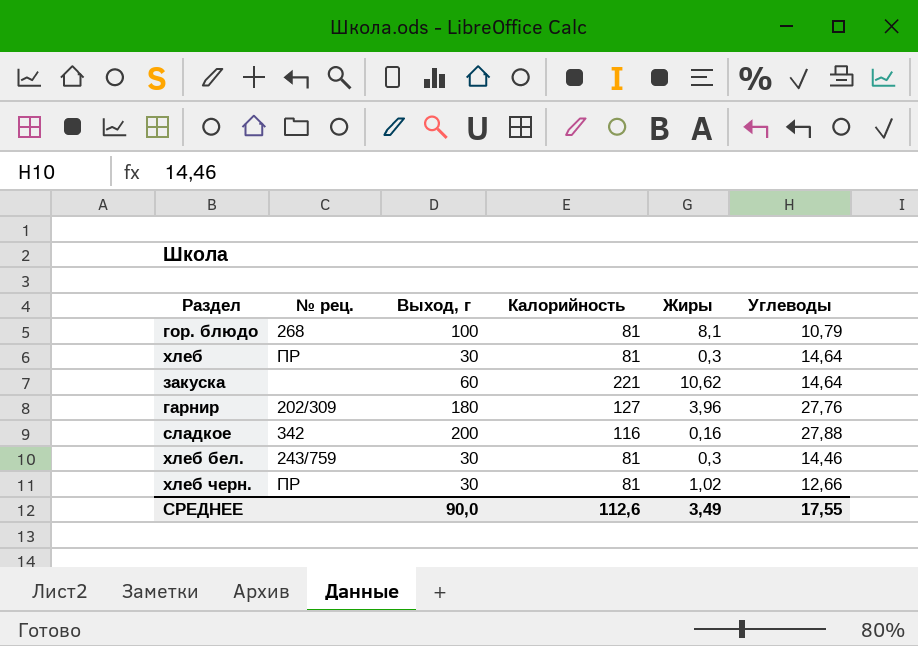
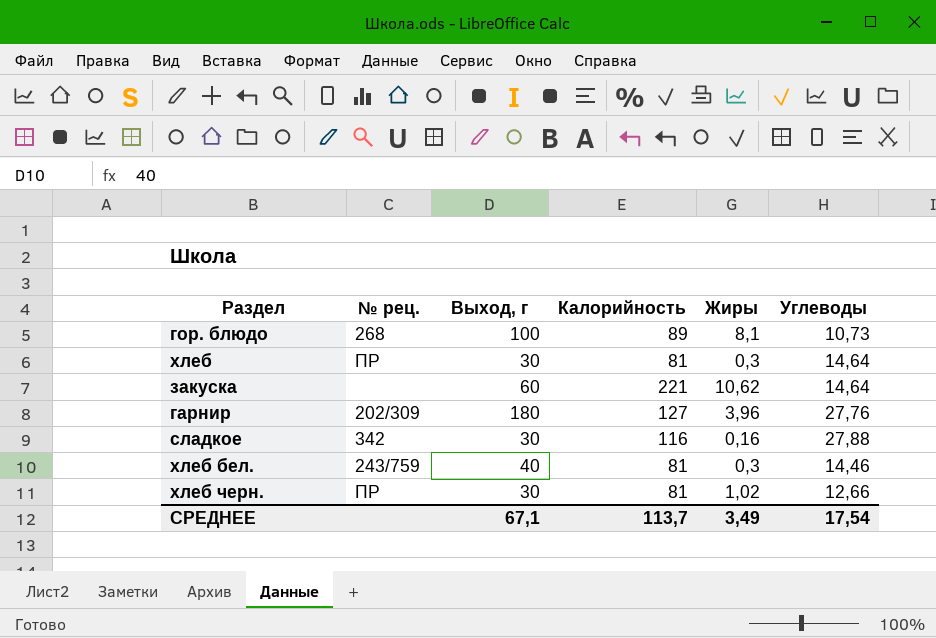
гор. блюдо | Калорийность: 81 -> 89
гор. блюдо | Углеводы: 10,79 -> 10,73
сладкое | Выход, г: 200 -> 30
хлеб бел. | Выход, г: 30 -> 40
СРЕДНЕЕ | Выход, г: 90,0 -> 67,1
СРЕДНЕЕ | Калорийность: 112,6 -> 113,7
СРЕДНЕЕ | Углеводы: 17,55 -> 17,54

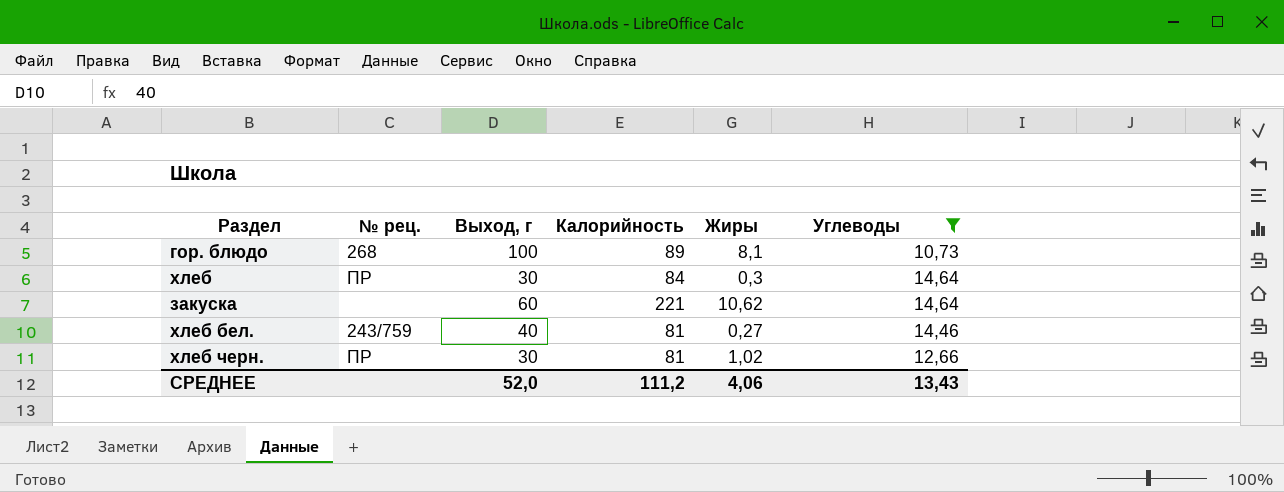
filter: none -> Углеводы <= 14,64
хлеб | Калорийность: 81 -> 84
хлеб бел. | Жиры: 0,3 -> 0,27
СРЕДНЕЕ | Выход, г: 67,1 -> 52,0
СРЕДНЕЕ | Калорийность: 113,7 -> 111,2
СРЕДНЕЕ | Жиры: 3,49 -> 4,06
СРЕДНЕЕ | Углеводы: 17,54 -> 13,43

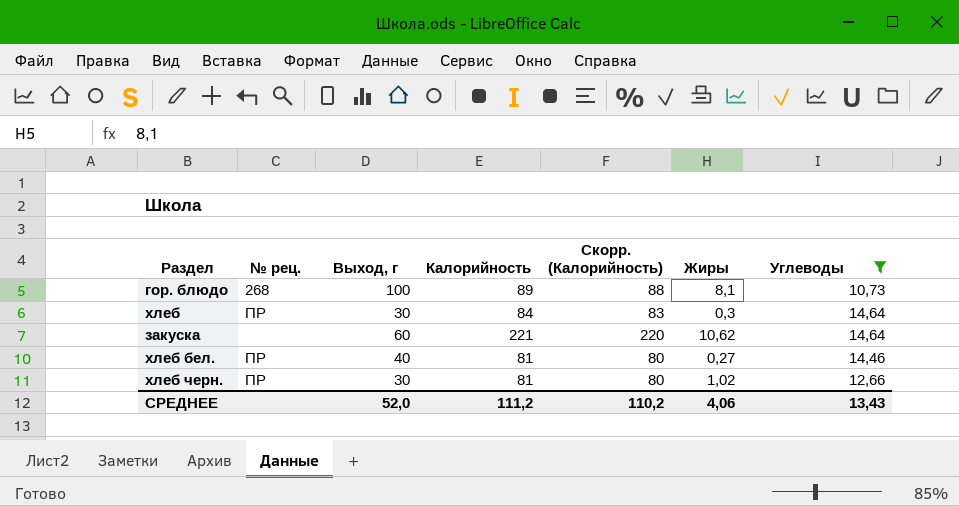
column Скорр. (Калорийность) | formula: none -> [Калорийность] - 1
хлеб бел. | № рец.: 243/759 -> ПР

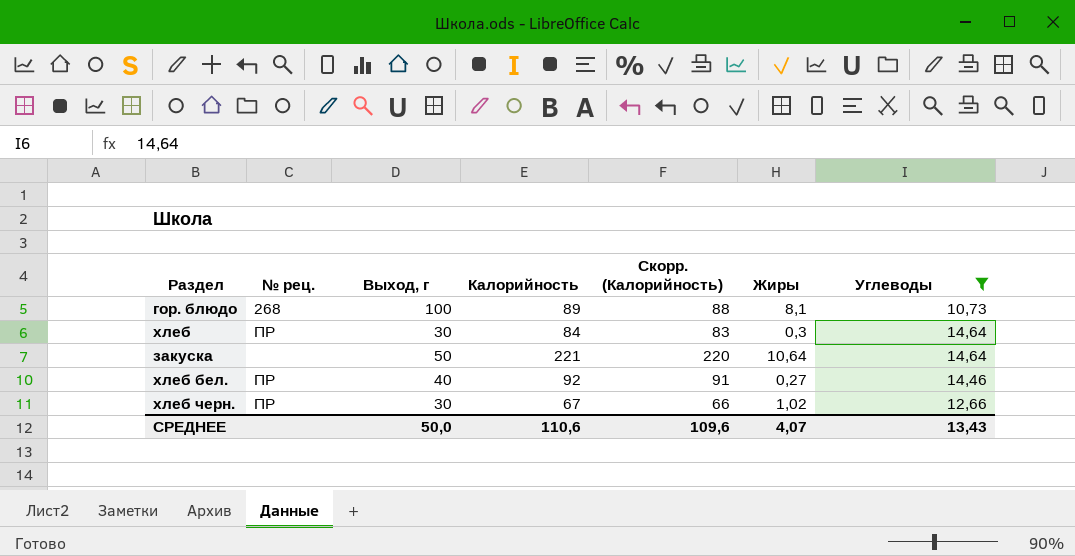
закуска | Выход, г: 60 -> 50
закуска | Жиры: 10,62 -> 10,64
хлеб бел. | Калорийность: 81 -> 92
хлеб бел. | Скорр. (Калорийность): 80 -> 91
хлеб черн. | Калорийность: 81 -> 67
хлеб черн. | Скорр. (Калорийность): 80 -> 66
СРЕДНЕЕ | Выход, г: 52,0 -> 50,0
СРЕДНЕЕ | Калорийность: 111,2 -> 110,6
СРЕДНЕЕ | Скорр. (Калорийность): 110,2 -> 109,6
СРЕДНЕЕ | Жиры: 4,06 -> 4,07

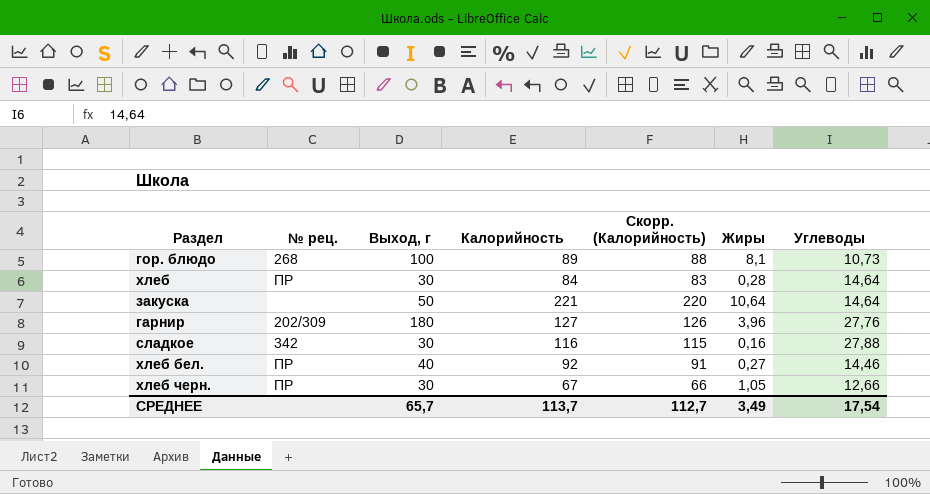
filter: Углеводы <= 14,64 -> none
хлеб | Жиры: 0,3 -> 0,28
хлеб черн. | Жиры: 1,02 -> 1,05
СРЕДНЕЕ | Выход, г: 50,0 -> 65,7
СРЕДНЕЕ | Калорийность: 110,6 -> 113,7
СРЕДНЕЕ | Скорр. (Калорийность): 109,6 -> 112,7
СРЕДНЕЕ | Жиры: 4,07 -> 3,49
СРЕДНЕЕ | Углеводы: 13,43 -> 17,54

